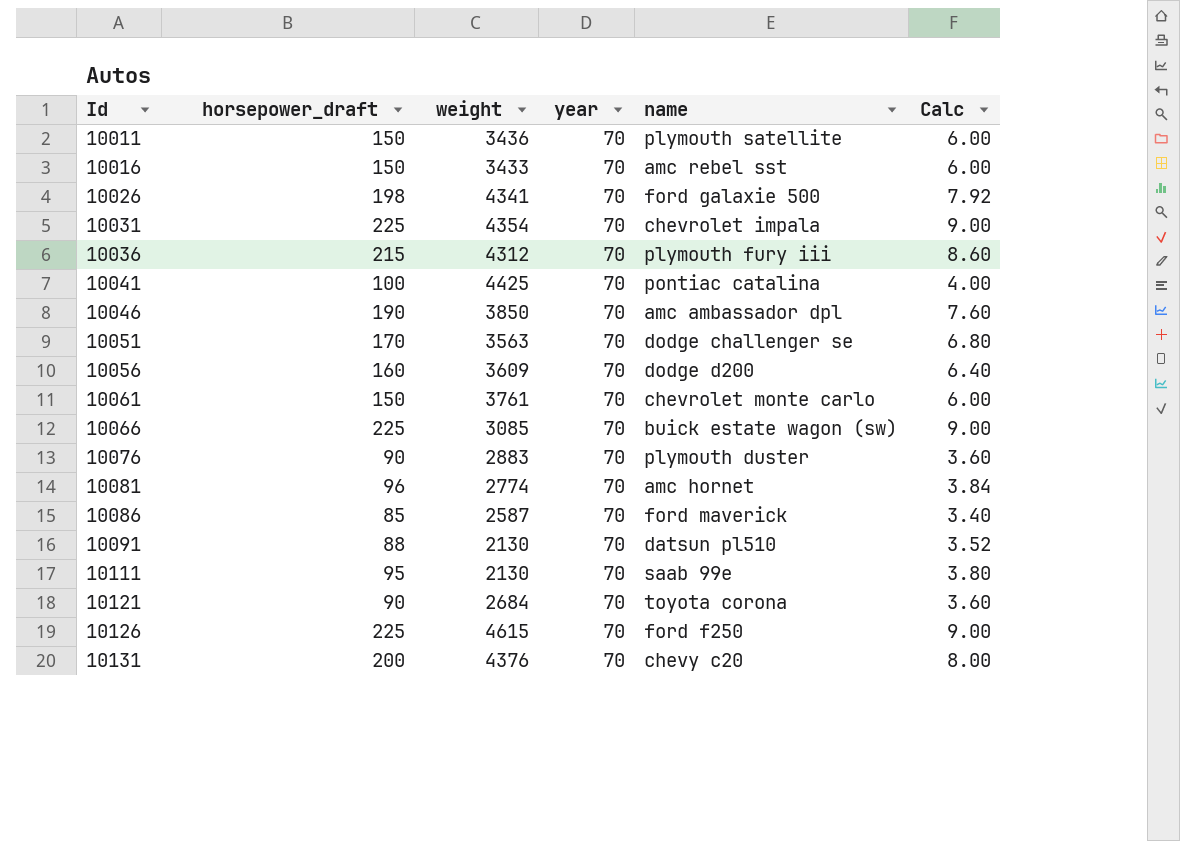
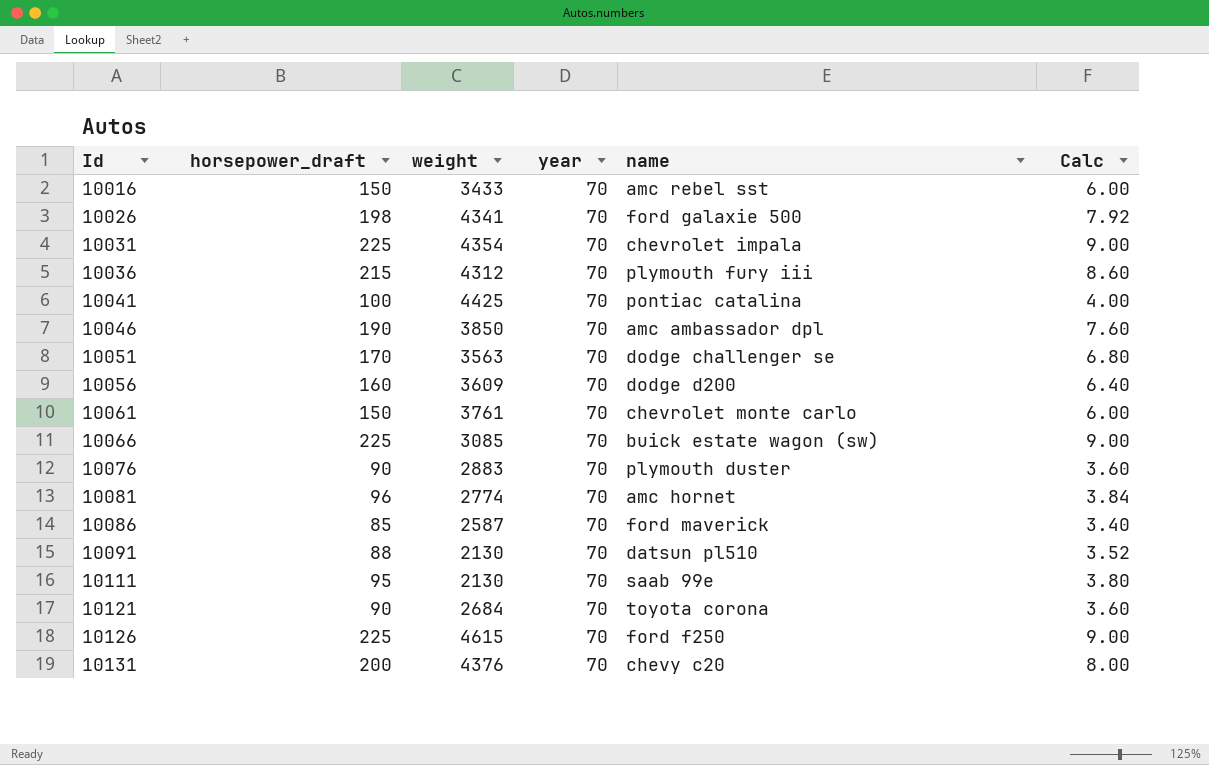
row 10011: 150 | 3436 | 70 | plymouth satellite | 6.00 -> none

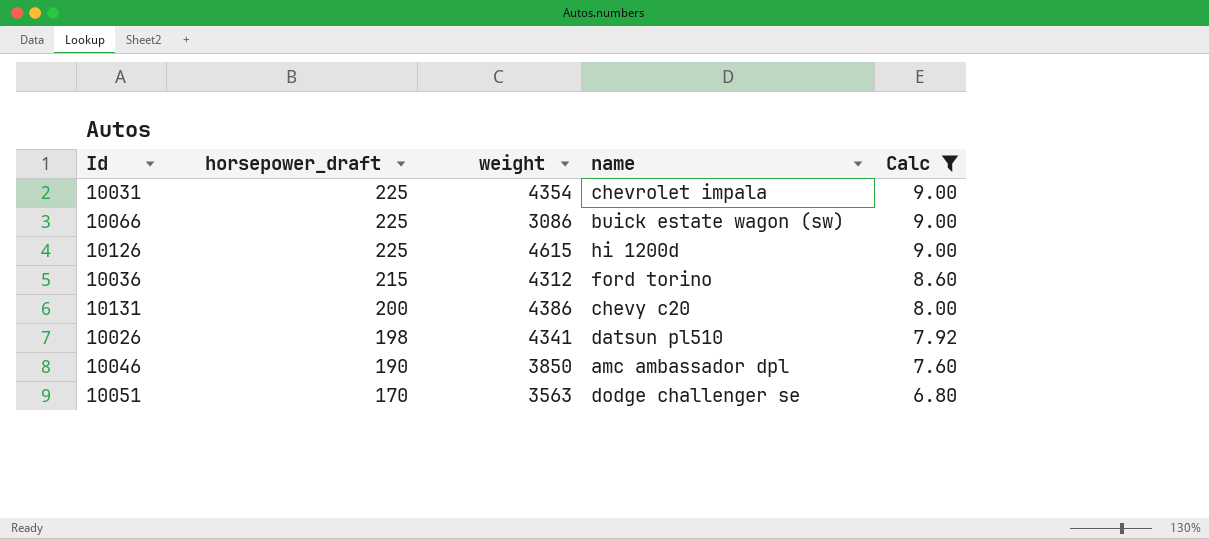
filter: none -> Calc >= 6.80
row order: Id ascending -> horsepower_draft descending
column year | position: 4 -> none
10066 | weight: 3085 -> 3086
10126 | name: ford f250 -> hi 1200d
10036 | name: plymouth fury iii -> ford torino
10131 | weight: 4376 -> 4386
10026 | name: ford galaxie 500 -> datsun pl510

